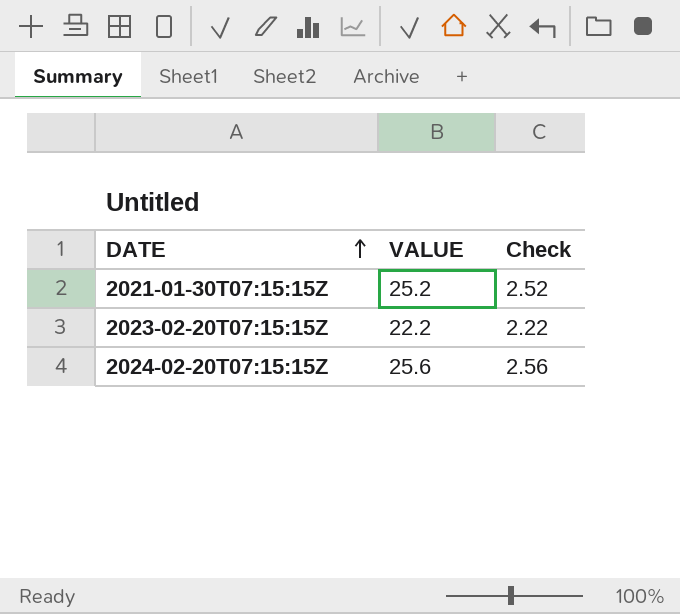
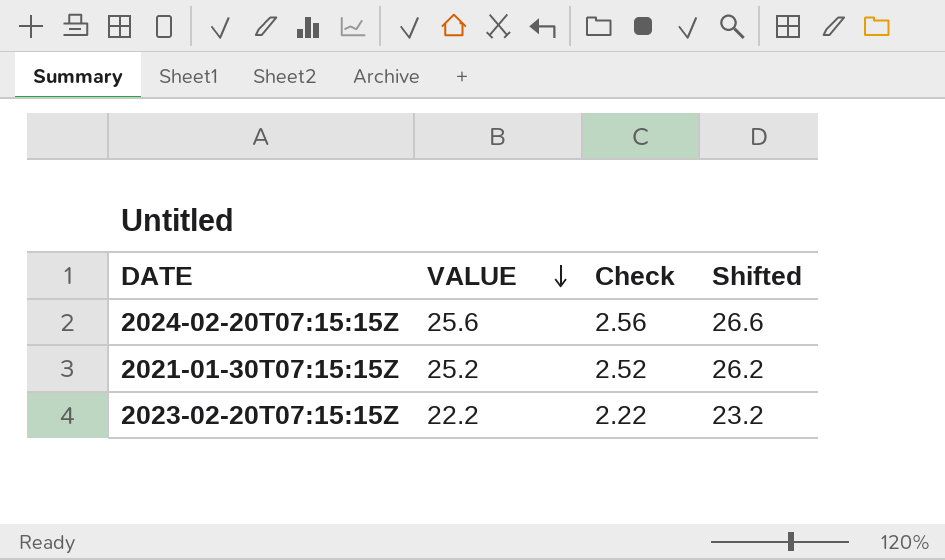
row order: DATE ascending -> VALUE descending
column Shifted | formula: none -> [VALUE] + 1

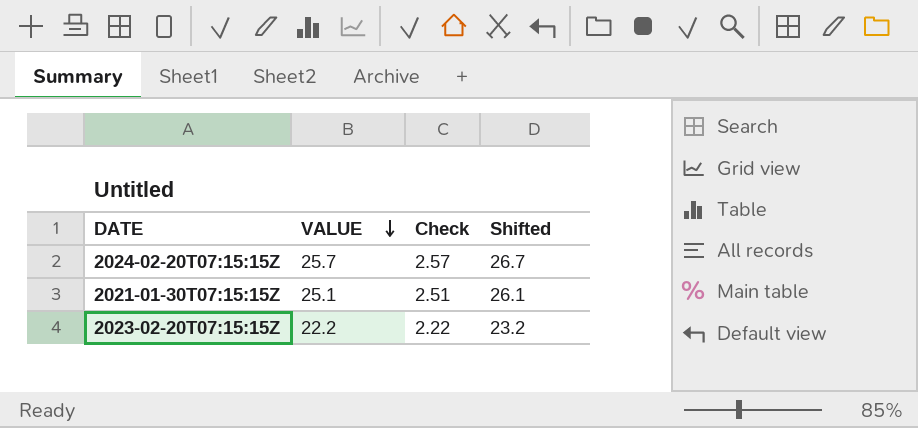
2024-02-20T07:15:15Z | VALUE: 25.6 -> 25.7
2024-02-20T07:15:15Z | Check: 2.56 -> 2.57
2024-02-20T07:15:15Z | Shifted: 26.6 -> 26.7
2021-01-30T07:15:15Z | VALUE: 25.2 -> 25.1
2021-01-30T07:15:15Z | Check: 2.52 -> 2.51
2021-01-30T07:15:15Z | Shifted: 26.2 -> 26.1

